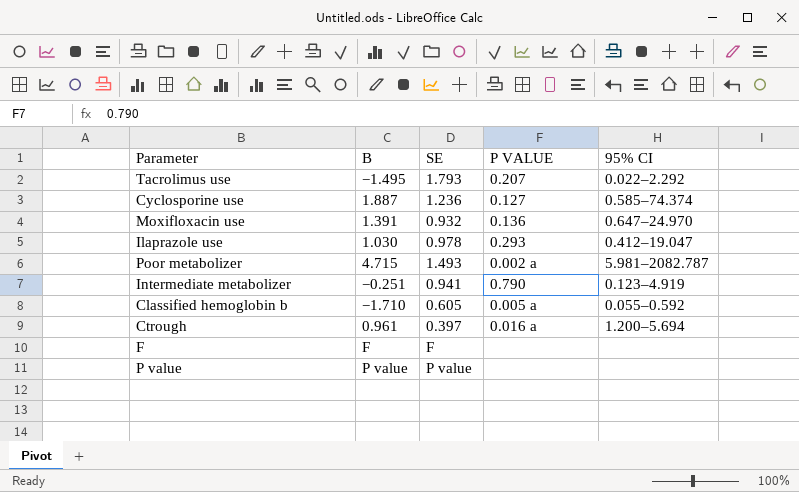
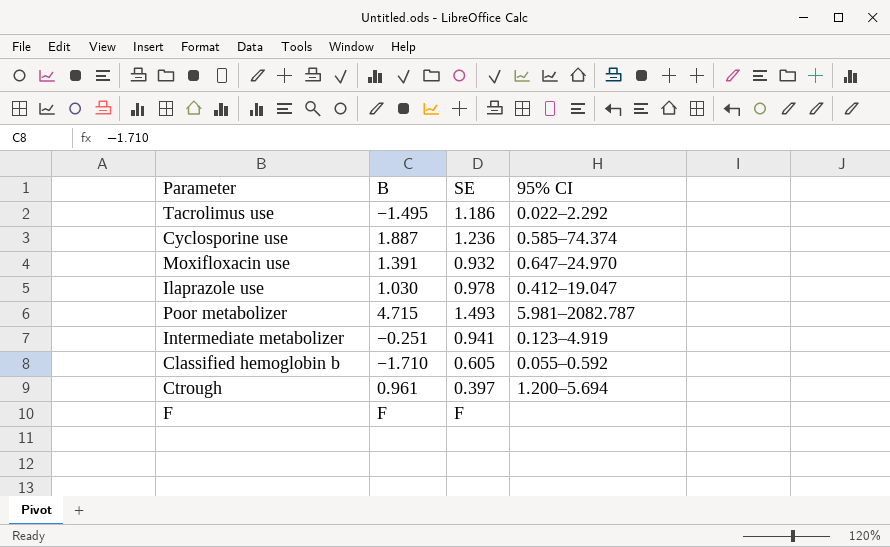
column P VALUE | position: 4 -> none
row P value: P value | P value | none | none -> none
Tacrolimus use | SE: 1.793 -> 1.186

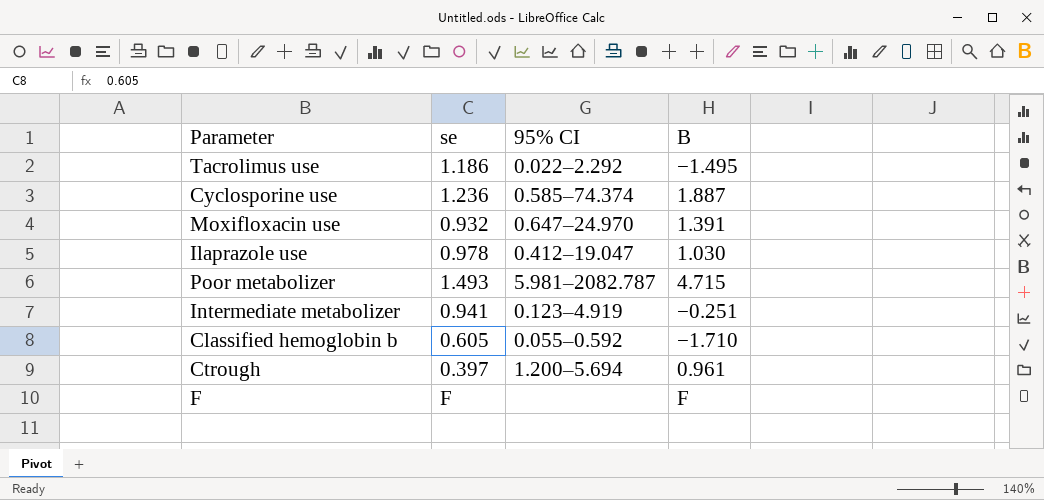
column name: SE -> se
column B | position: 2 -> 4

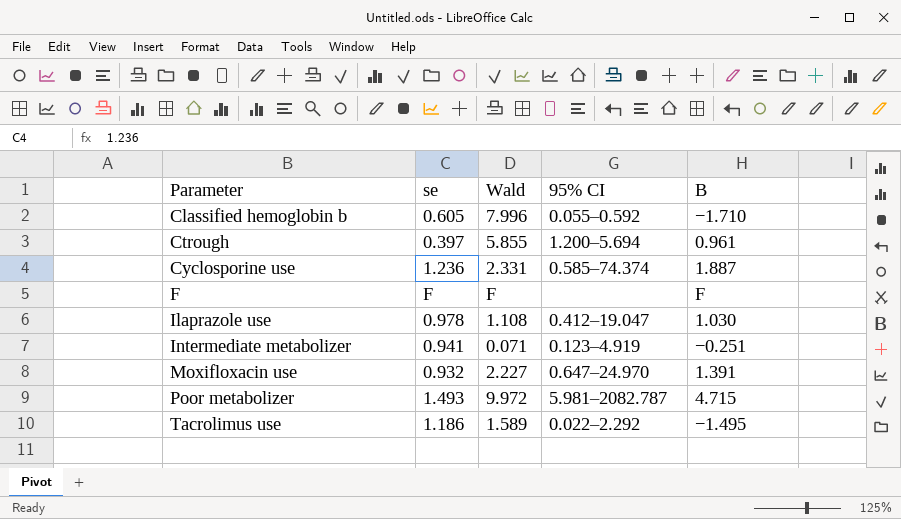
row order: none -> Parameter ascending
column Wald | position: none -> 3

